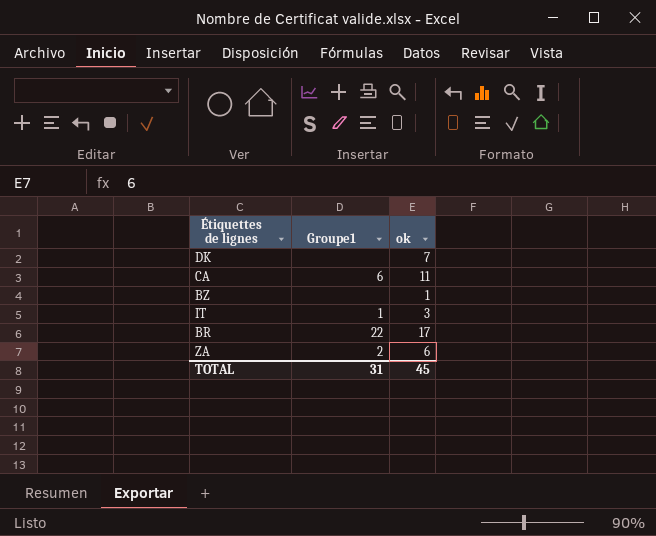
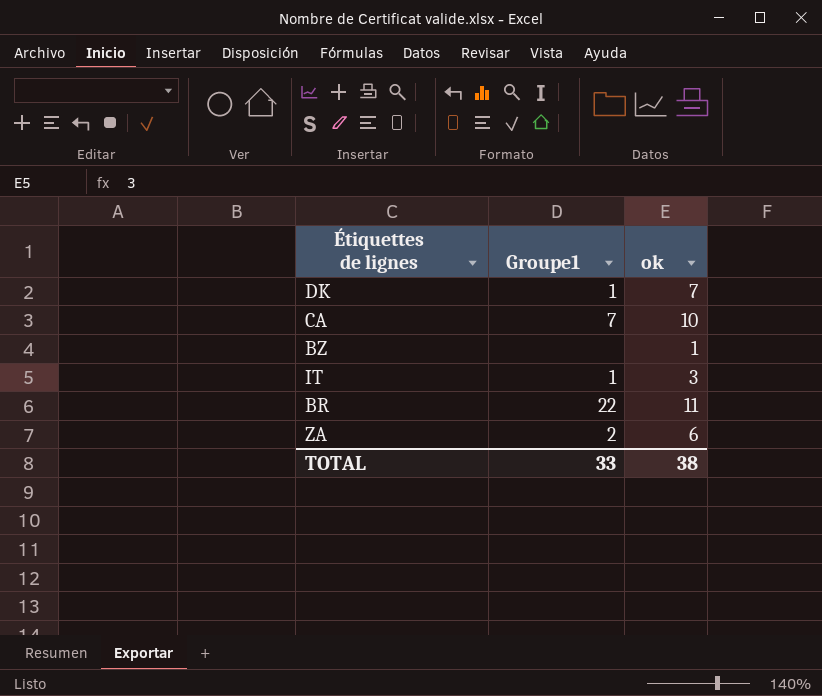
DK | Groupe1: none -> 1
CA | Groupe1: 6 -> 7
CA | ok: 11 -> 10
BR | ok: 17 -> 11
TOTAL | Groupe1: 31 -> 33
TOTAL | ok: 45 -> 38

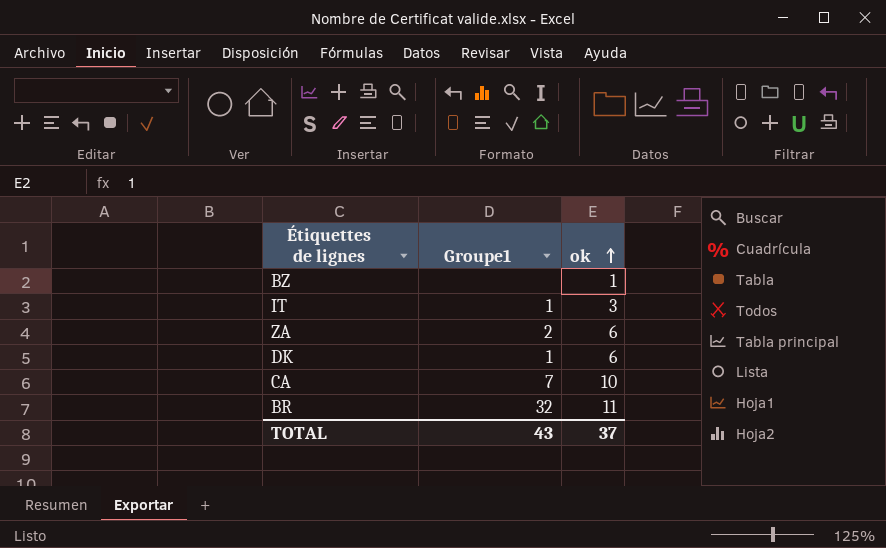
row order: none -> ok ascending
DK | ok: 7 -> 6
BR | Groupe1: 22 -> 32
TOTAL | Groupe1: 33 -> 43
TOTAL | ok: 38 -> 37

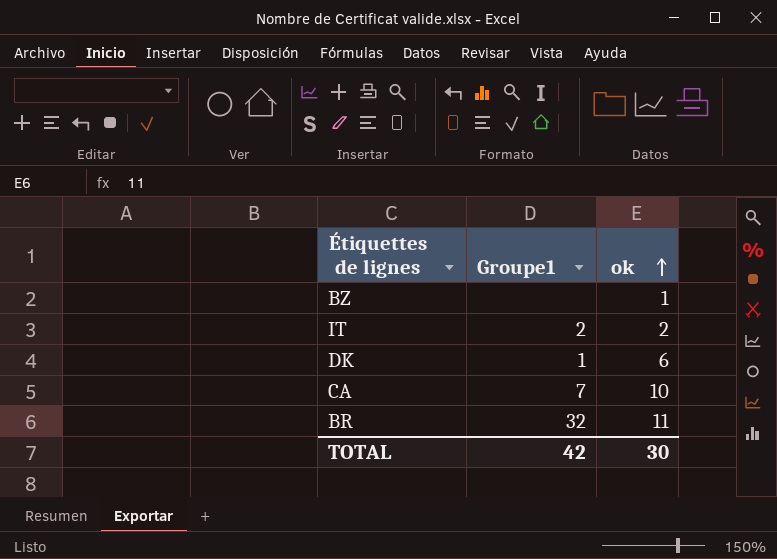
row ZA: 2 | 6 -> none
IT | Groupe1: 1 -> 2
IT | ok: 3 -> 2
TOTAL | Groupe1: 43 -> 42
TOTAL | ok: 37 -> 30

